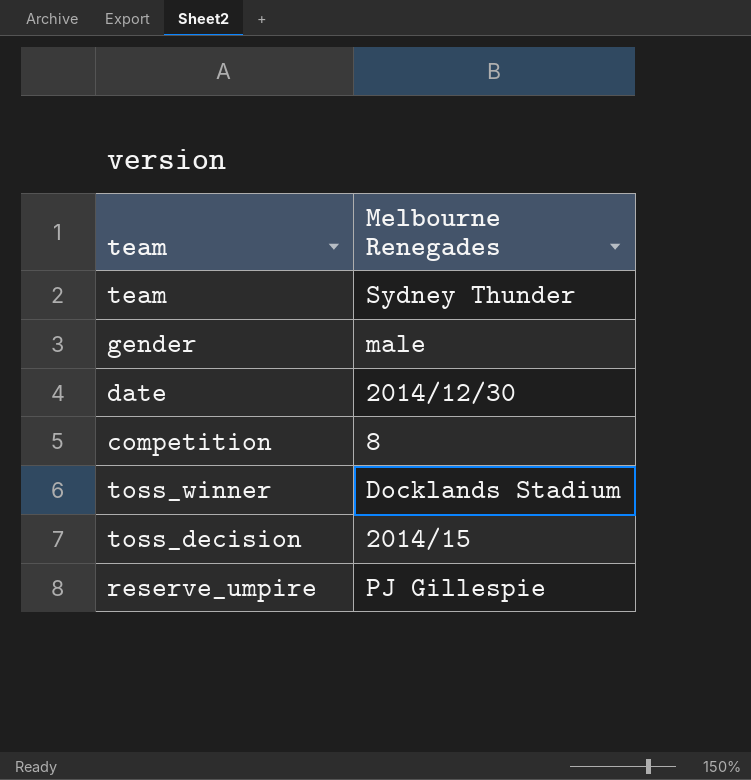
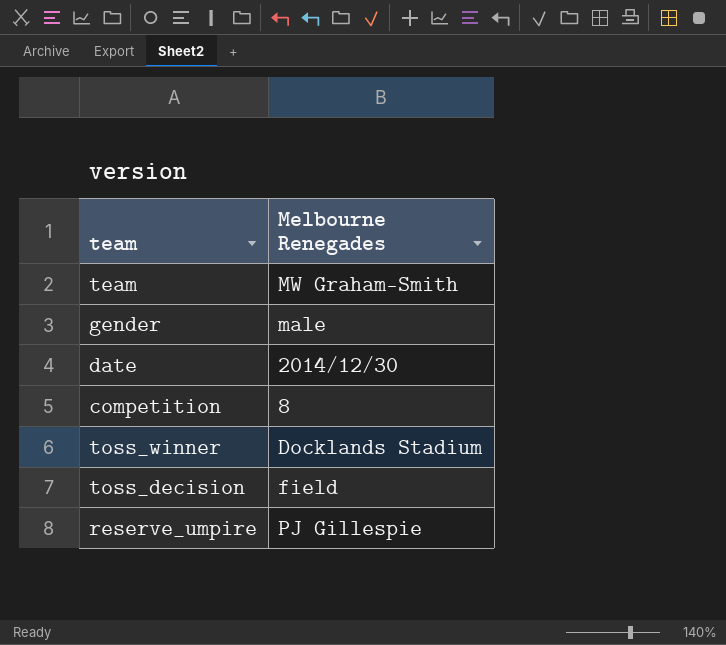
team | Melbourne Renegades: Sydney Thunder -> MW Graham-Smith
toss_decision | Melbourne Renegades: 2014/15 -> field

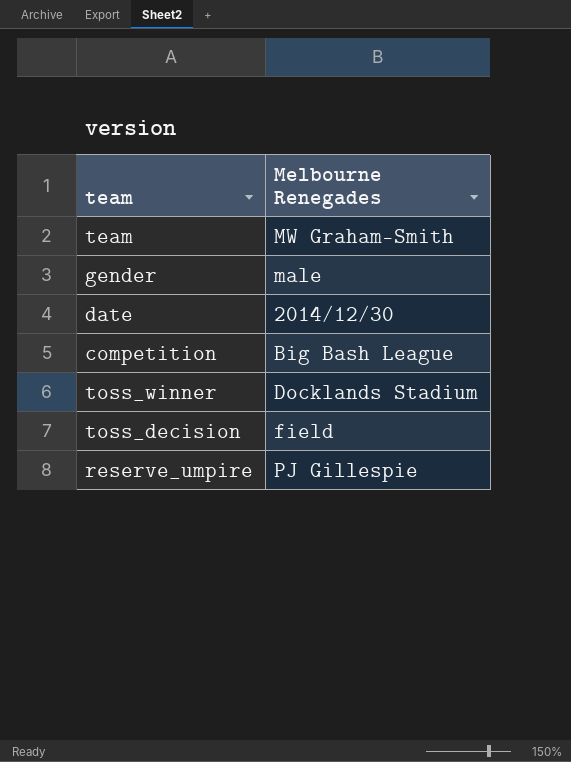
competition | Melbourne Renegades: 8 -> Big Bash League

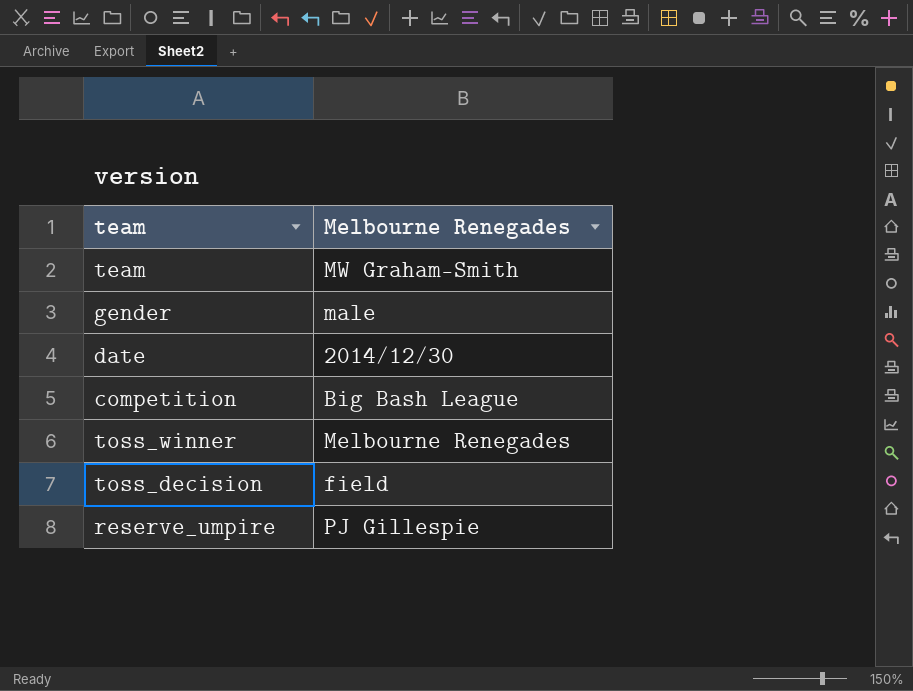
toss_winner | Melbourne Renegades: Docklands Stadium -> Melbourne Renegades

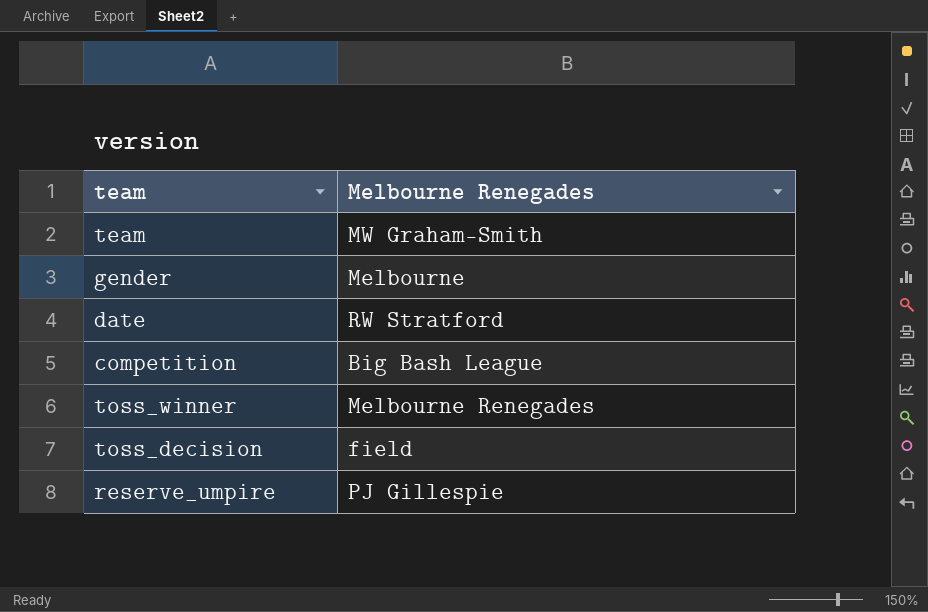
gender | Melbourne Renegades: male -> Melbourne
date | Melbourne Renegades: 2014/12/30 -> RW Stratford

